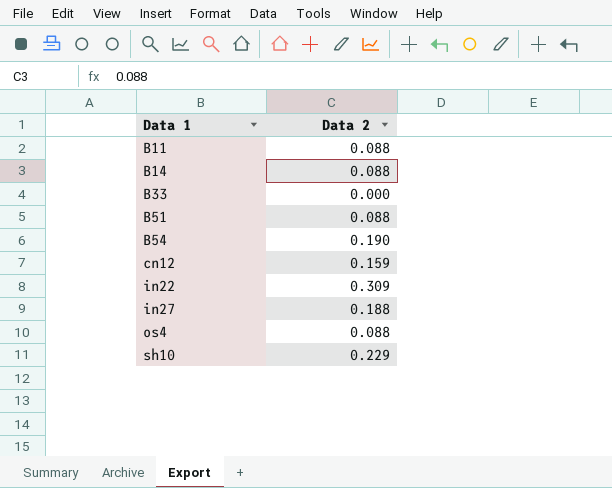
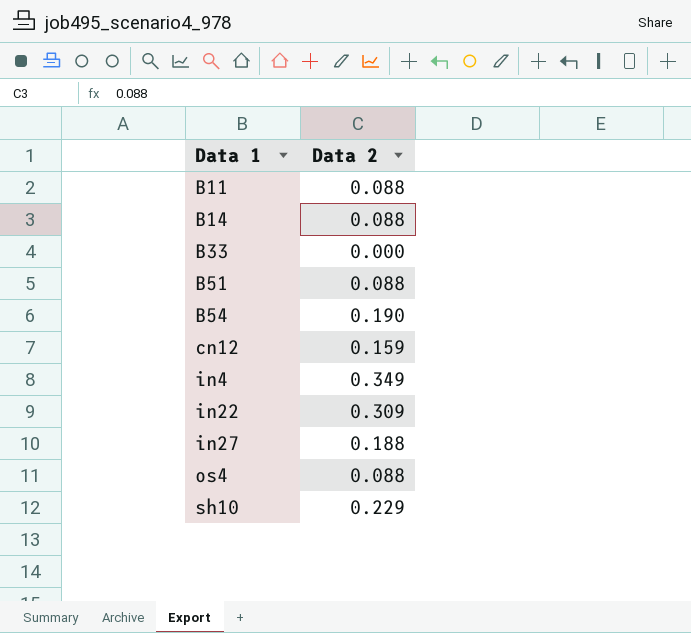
row in4: none -> 0.349

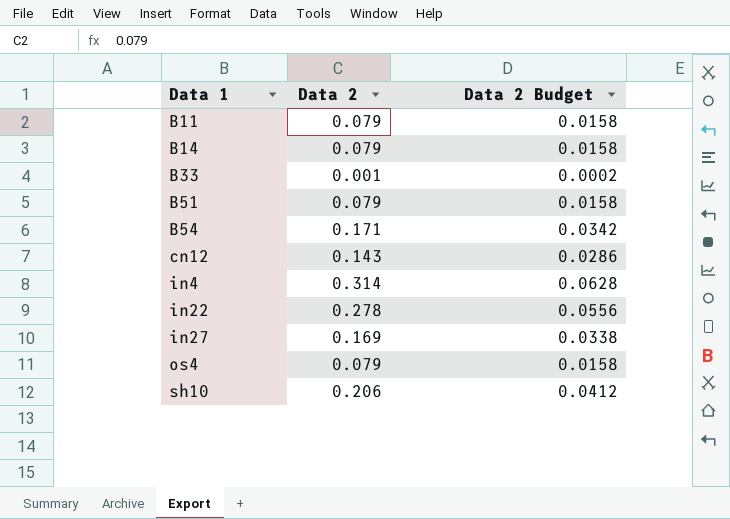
column Data 2 Budget | formula: none -> [Data 2] * 0.2
B11 | Data 2: 0.088 -> 0.079
B14 | Data 2: 0.088 -> 0.079
B33 | Data 2: 0.000 -> 0.001
B51 | Data 2: 0.088 -> 0.079
B54 | Data 2: 0.190 -> 0.171
cn12 | Data 2: 0.159 -> 0.143
in4 | Data 2: 0.349 -> 0.314
in22 | Data 2: 0.309 -> 0.278
in27 | Data 2: 0.188 -> 0.169
os4 | Data 2: 0.088 -> 0.079
sh10 | Data 2: 0.229 -> 0.206

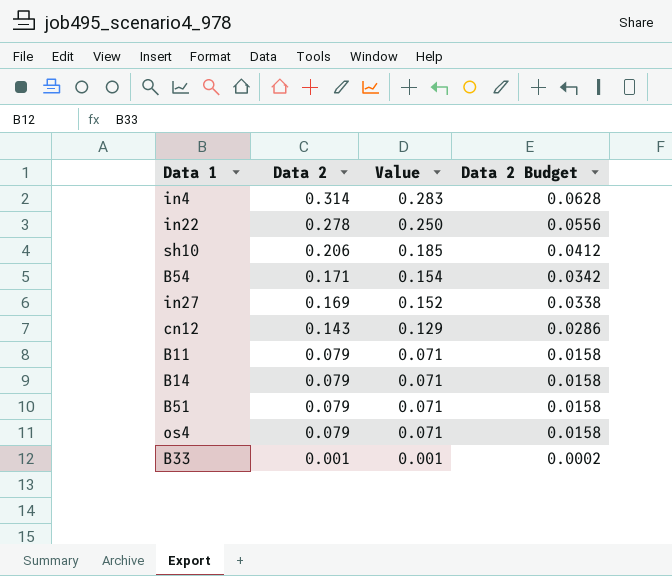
row order: Data 1 ascending -> Data 2 descending
column Value | formula: none -> [Data 2] * 0.9

